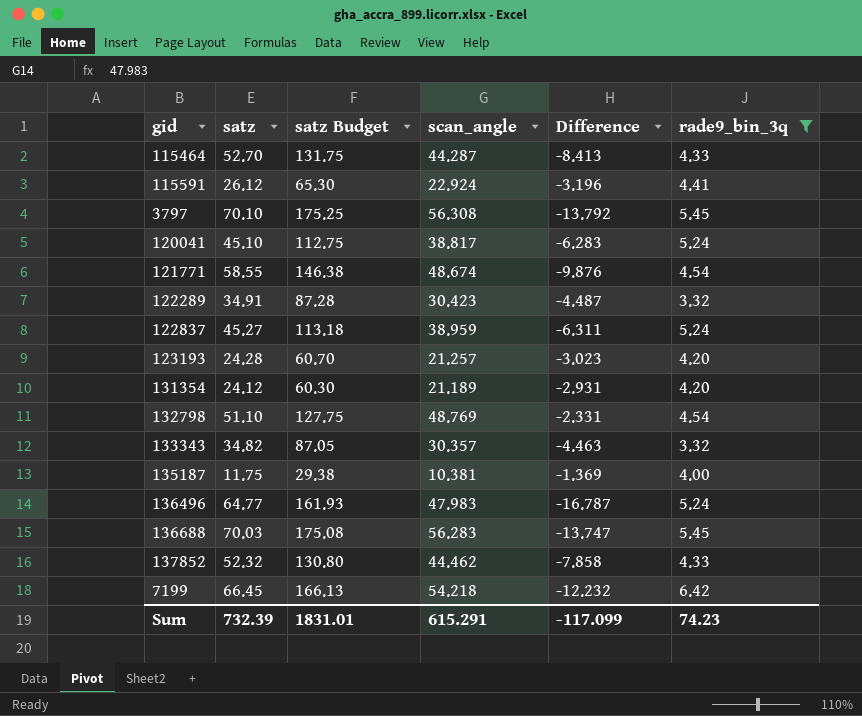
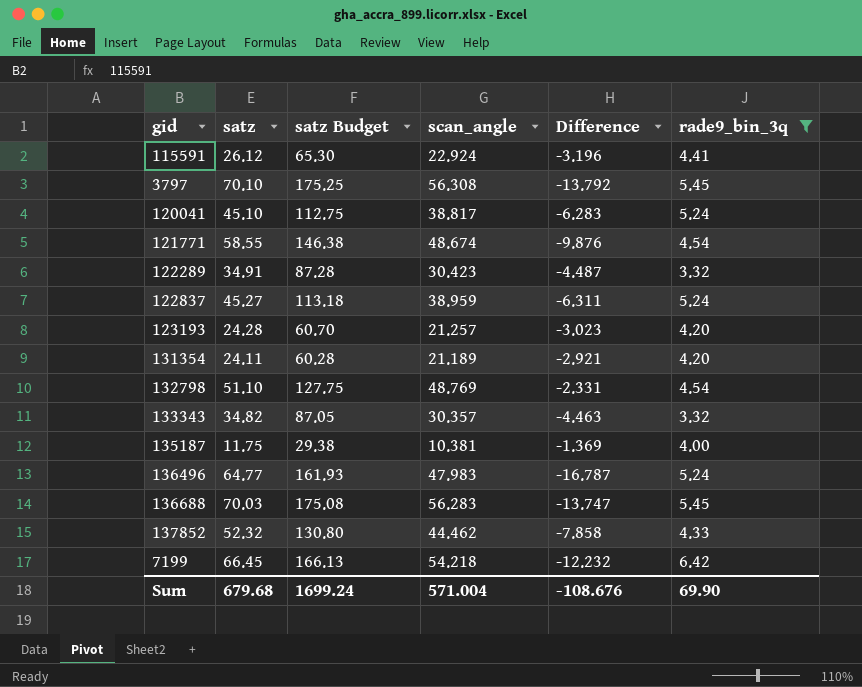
row 115464: 52.70 | 131.75 | 44.287 | -8.413 | 4.33 -> none
131354 | satz: 24.12 -> 24.11
131354 | satz Budget: 60.30 -> 60.28
131354 | Difference: -2.931 -> -2.921
Sum | satz: 732.39 -> 679.68
Sum | satz Budget: 1831.01 -> 1699.24
Sum | scan_angle: 615.291 -> 571.004
Sum | Difference: -117.099 -> -108.676
Sum | rade9_bin_3q: 74.23 -> 69.90

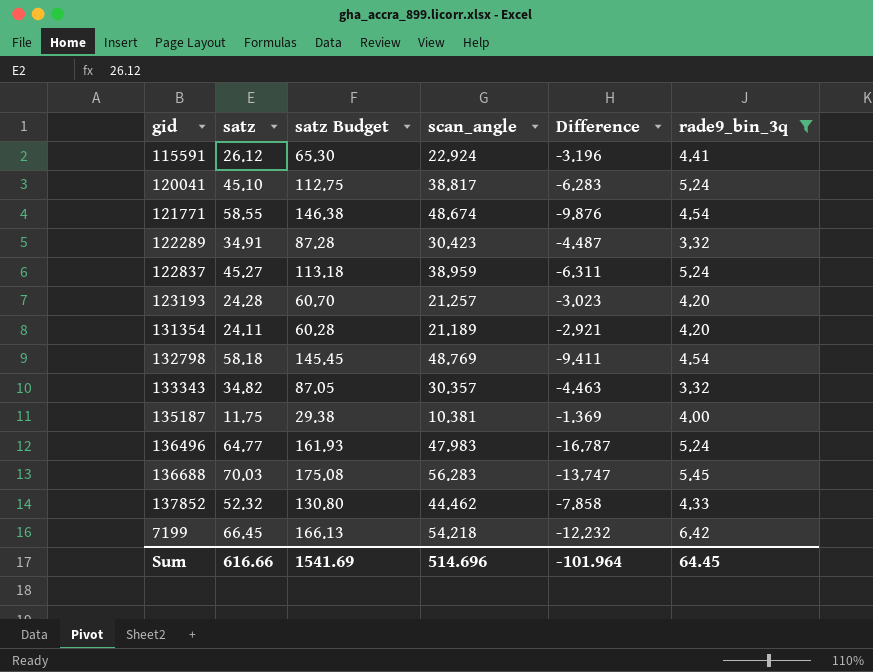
row 3797: 70.10 | 175.25 | 56.308 | -13.792 | 5.45 -> none
132798 | satz: 51.10 -> 58.18
132798 | satz Budget: 127.75 -> 145.45
132798 | Difference: -2.331 -> -9.411
Sum | satz: 679.68 -> 616.66
Sum | satz Budget: 1699.24 -> 1541.69
Sum | scan_angle: 571.004 -> 514.696
Sum | Difference: -108.676 -> -101.964
Sum | rade9_bin_3q: 69.90 -> 64.45

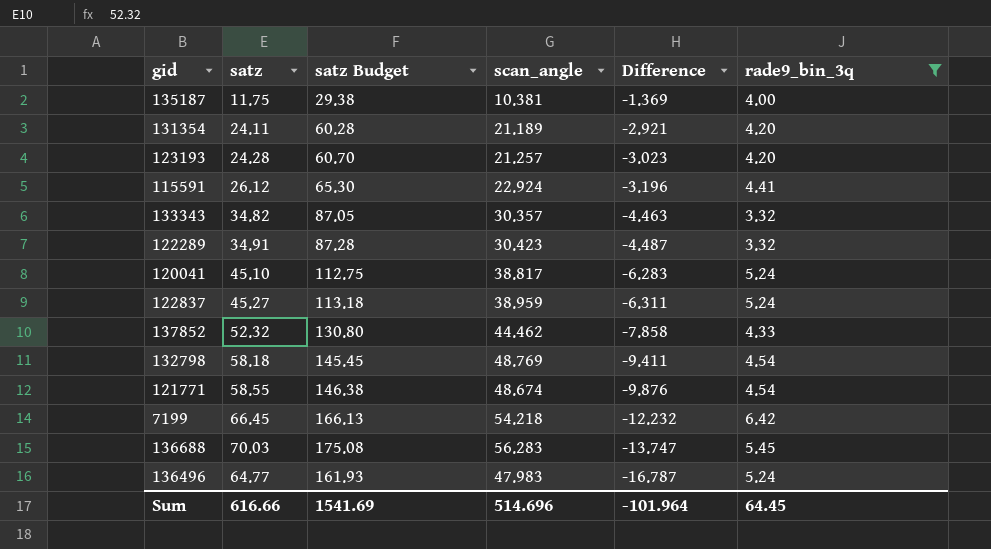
row order: none -> Difference descending

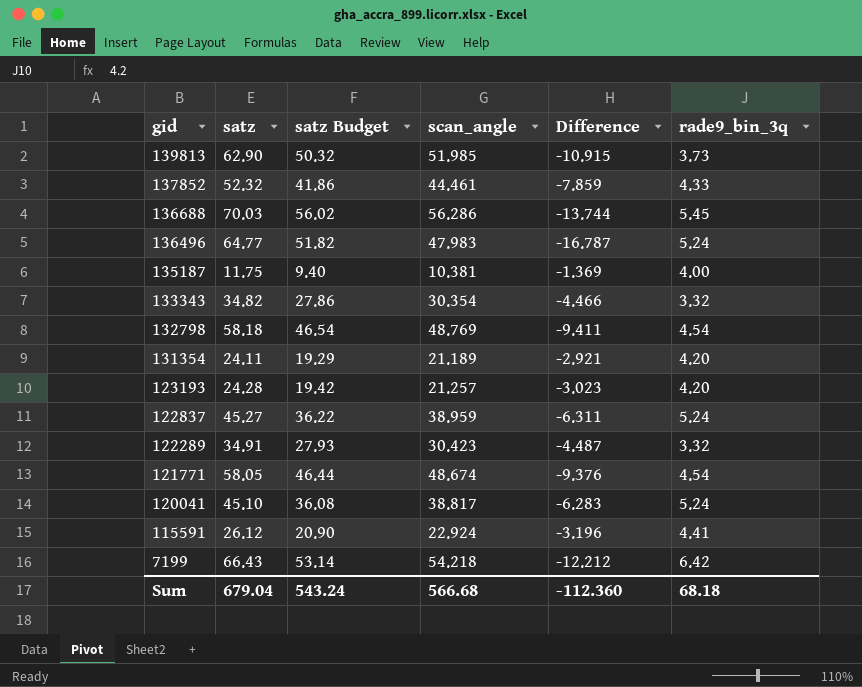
filter: rade9_bin_3q != 3.73 -> none
row order: Difference descending -> gid descending
column satz Budget | formula: [satz] * 2.5 -> [satz] * 0.8
137852 | scan_angle: 44.462 -> 44.461
137852 | Difference: -7.858 -> -7.859
136688 | scan_angle: 56.283 -> 56.286
136688 | Difference: -13.747 -> -13.744
133343 | scan_angle: 30.357 -> 30.354
133343 | Difference: -4.463 -> -4.466
121771 | satz: 58.55 -> 58.05
121771 | Difference: -9.876 -> -9.376
7199 | satz: 66.45 -> 66.43
7199 | Difference: -12.232 -> -12.212
Sum | satz: 616.66 -> 679.04
Sum | satz Budget: 1541.69 -> 543.24
Sum | scan_angle: 514.696 -> 566.68
Sum | Difference: -101.964 -> -112.360
Sum | rade9_bin_3q: 64.45 -> 68.18

